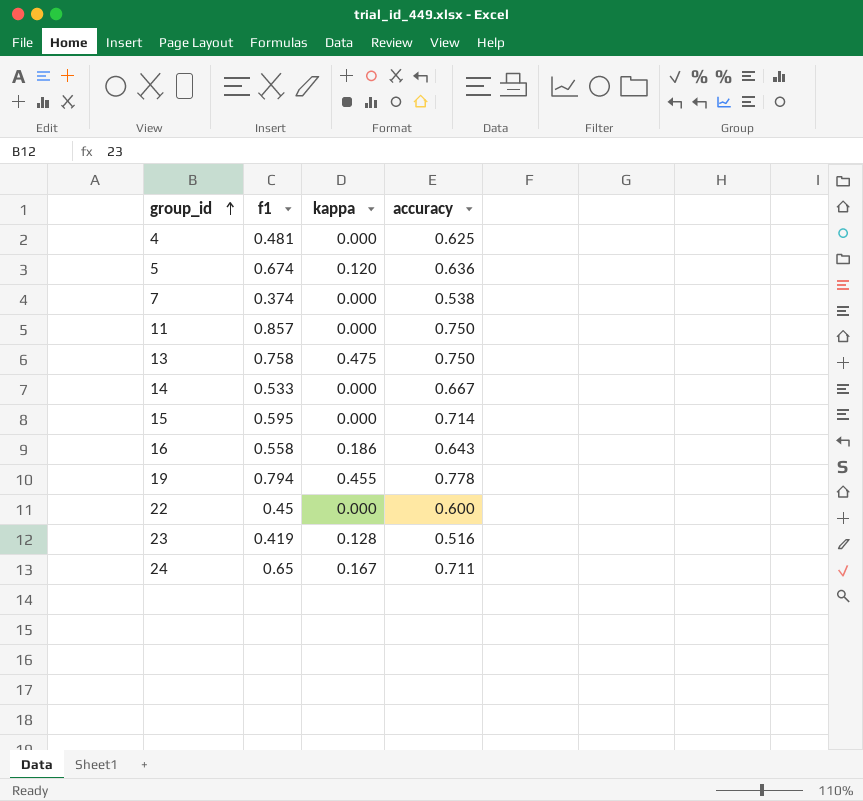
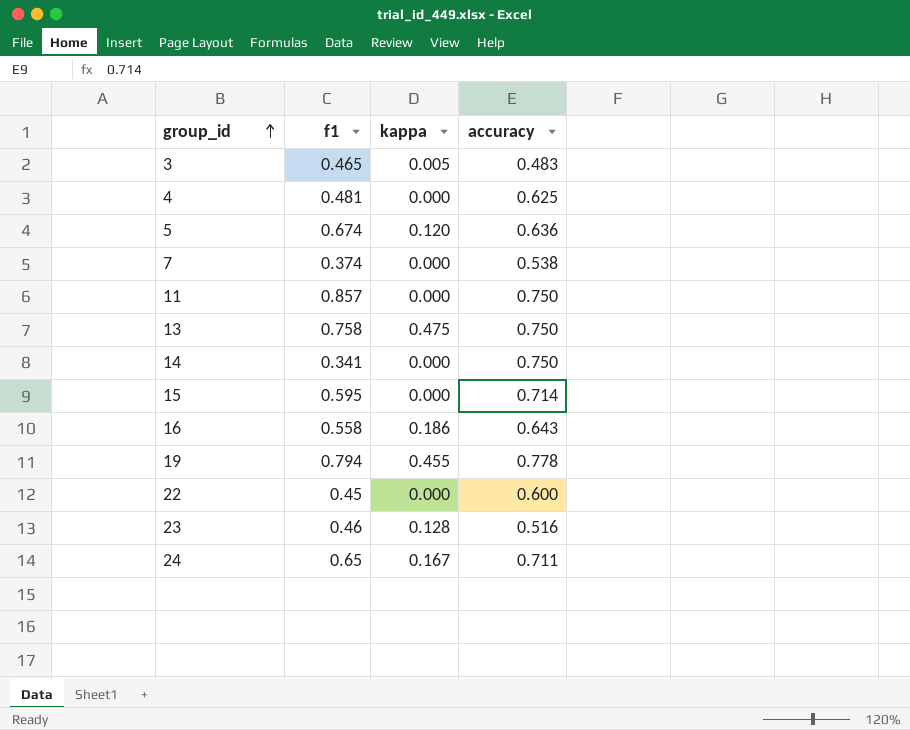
row 3: none -> 0.465 | 0.005 | 0.483
14 | f1: 0.533 -> 0.341
14 | accuracy: 0.667 -> 0.750
23 | f1: 0.419 -> 0.46

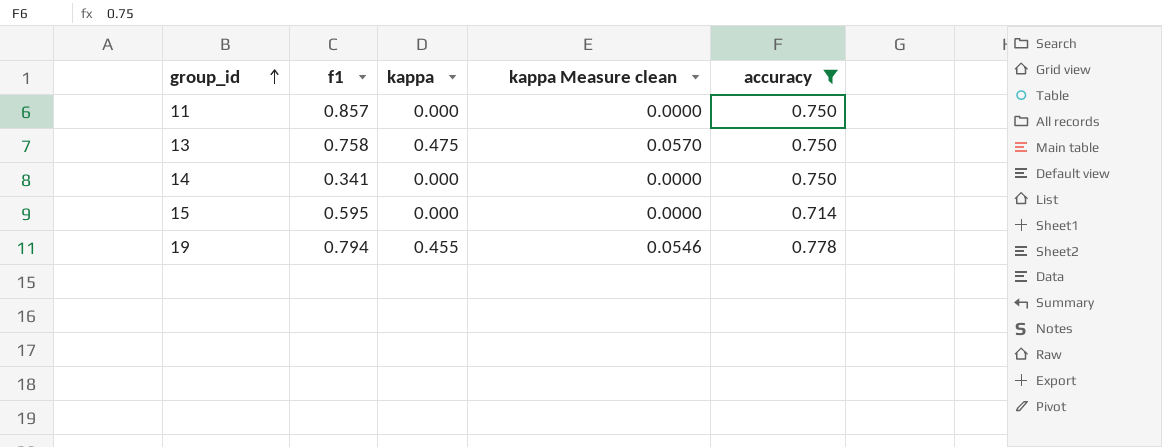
filter: none -> accuracy >= 0.714
column kappa Measure clean | formula: none -> [kappa] * 0.12

